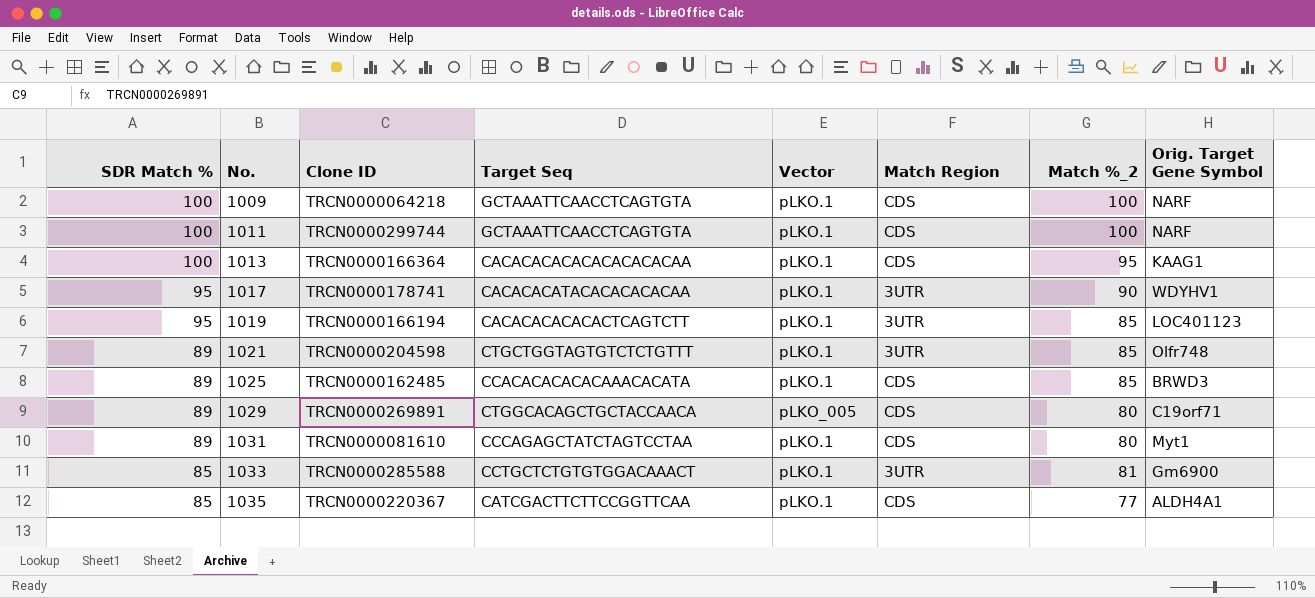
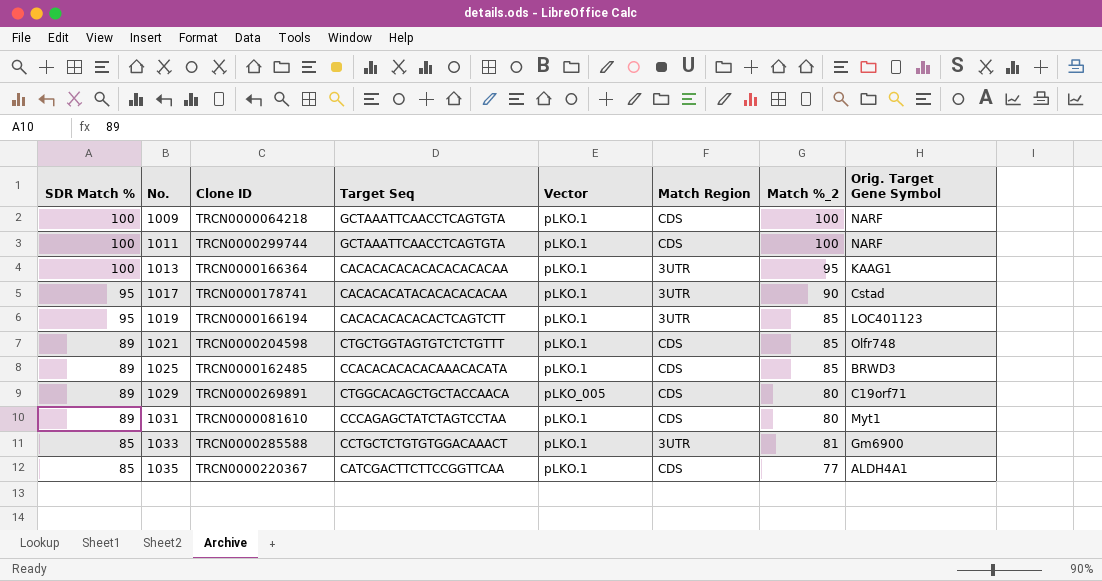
1013 | Match Region: CDS -> 3UTR
1017 | Orig. Target Gene Symbol: WDYHV1 -> Cstad
1021 | Match Region: 3UTR -> CDS

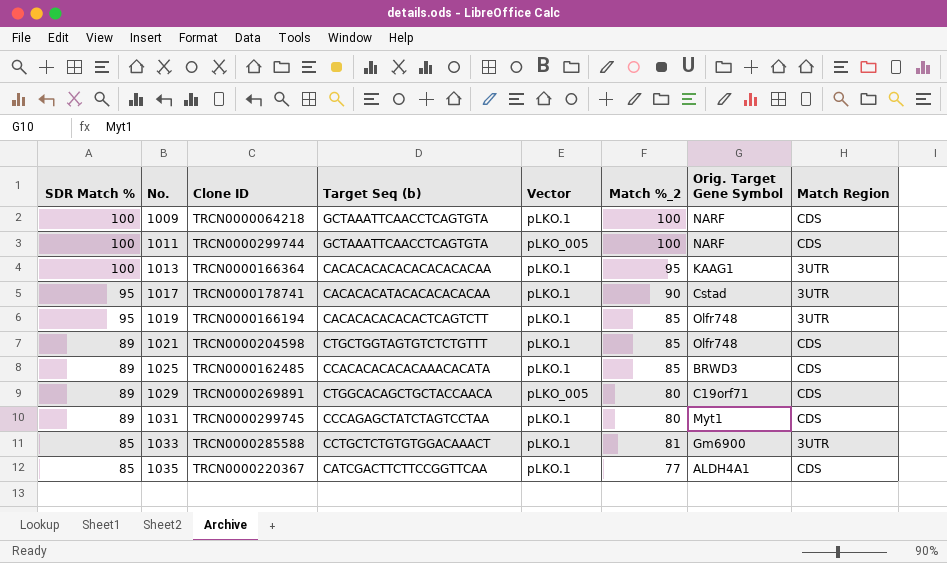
column name: Target Seq -> Target Seq (b)
column Match Region | position: 6 -> 8
1011 | Vector: pLKO.1 -> pLKO_005
1019 | Orig. Target Gene Symbol: LOC401123 -> Olfr748
1031 | Clone ID: TRCN0000081610 -> TRCN0000299745

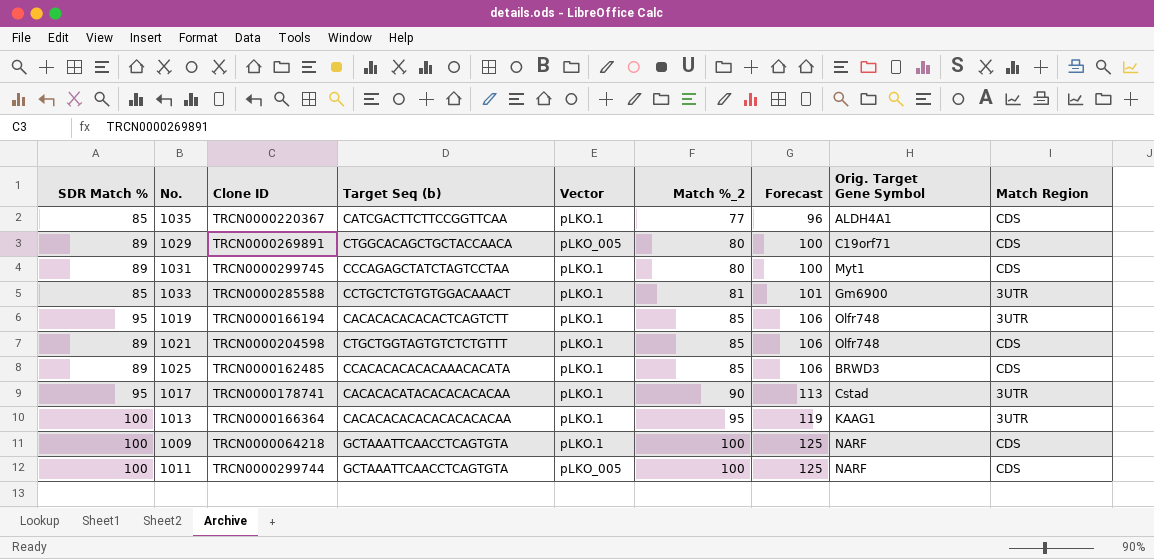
row order: SDR Match % descending -> Match %_2 ascending
column Forecast | formula: none -> [Match %_2] * 1.25

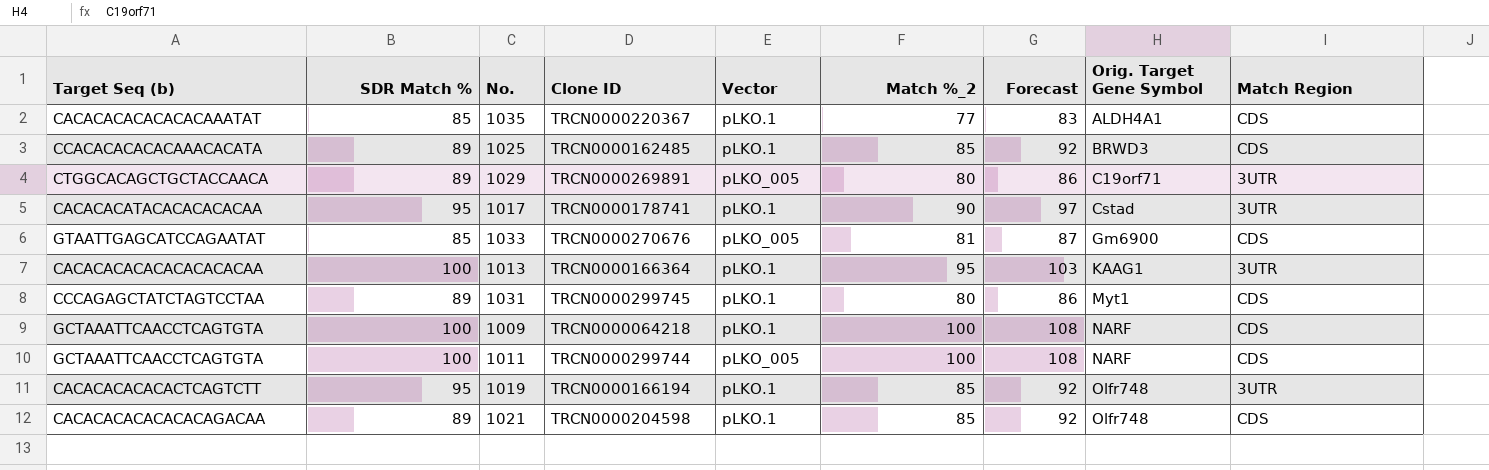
row order: Match %_2 ascending -> Orig. Target Gene Symbol ascending
column Target Seq (b) | position: 4 -> 1
column Forecast | formula: [Match %_2] * 1.25 -> [Match %_2] * 1.08
1035 | Target Seq (b): CATCGACTTCTTCCGGTTCAA -> CACACACACACACACAAATAT
1029 | Match Region: CDS -> 3UTR
1033 | Target Seq (b): CCTGCTCTGTGTGGACAAACT -> GTAATTGAGCATCCAGAATAT
1033 | Clone ID: TRCN0000285588 -> TRCN0000270676
1033 | Vector: pLKO.1 -> pLKO_005
1033 | Match Region: 3UTR -> CDS
1021 | Target Seq (b): CTGCTGGTAGTGTCTCTGTTT -> CACACACACACACACAGACAA

